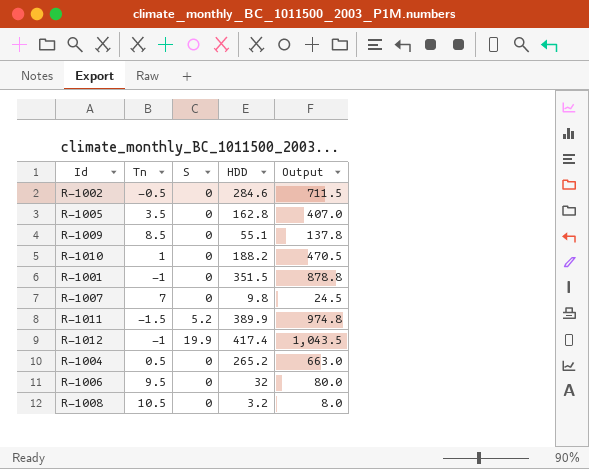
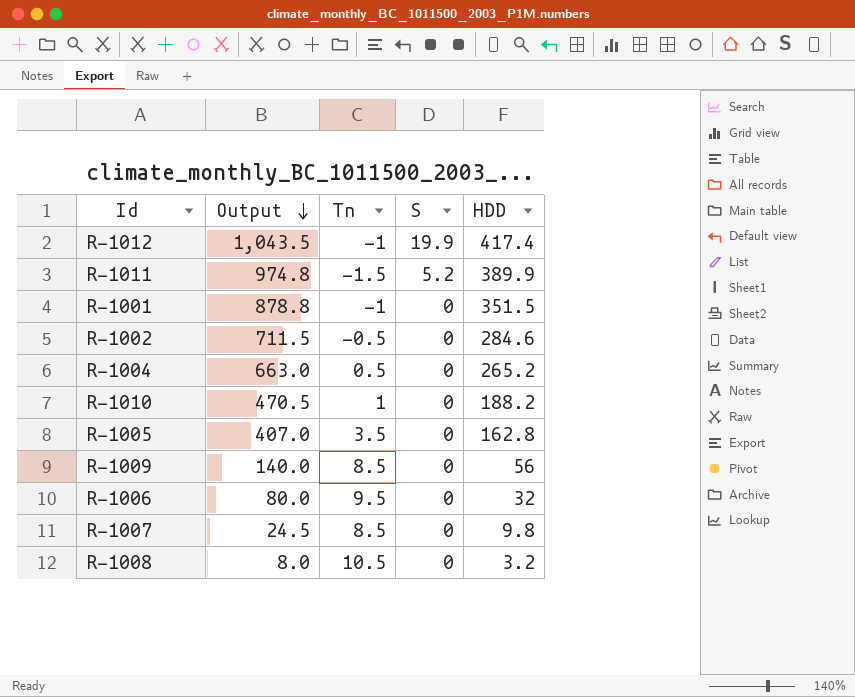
row order: none -> Output descending
column Output | position: 5 -> 2
R-1009 | Output: 137.8 -> 140.0
R-1009 | HDD: 55.1 -> 56
R-1007 | Tn: 7 -> 8.5

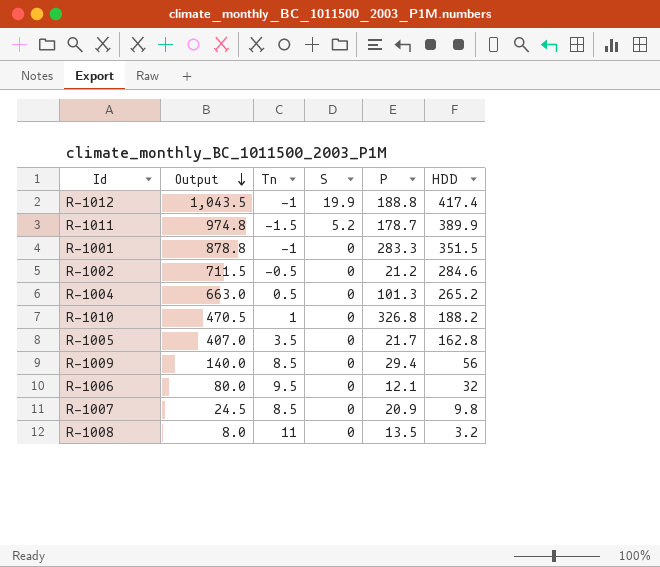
column P | position: none -> 5
R-1008 | Tn: 10.5 -> 11

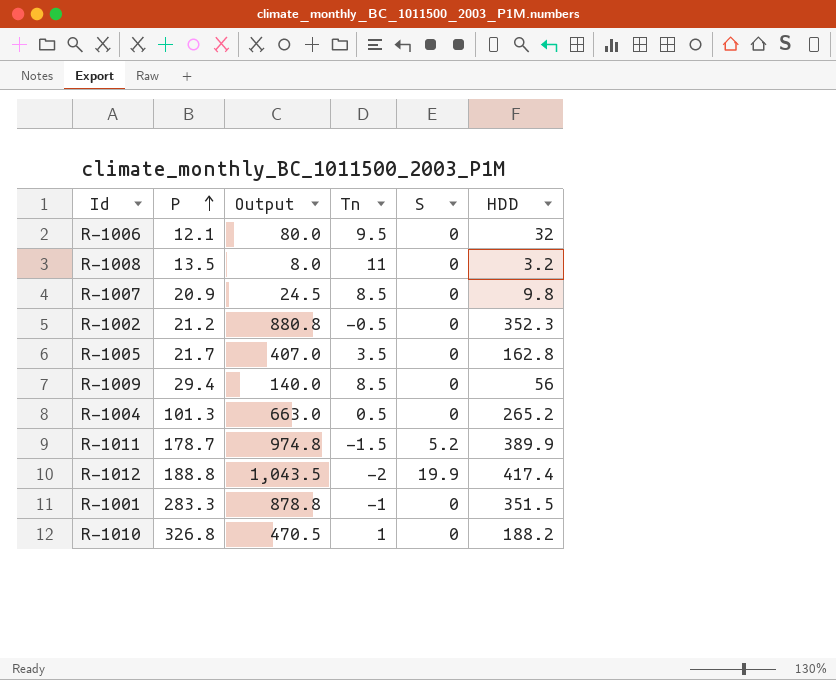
row order: Output descending -> P ascending
column P | position: 5 -> 2
R-1002 | Output: 711.5 -> 880.8
R-1002 | HDD: 284.6 -> 352.3
R-1012 | Tn: -1 -> -2

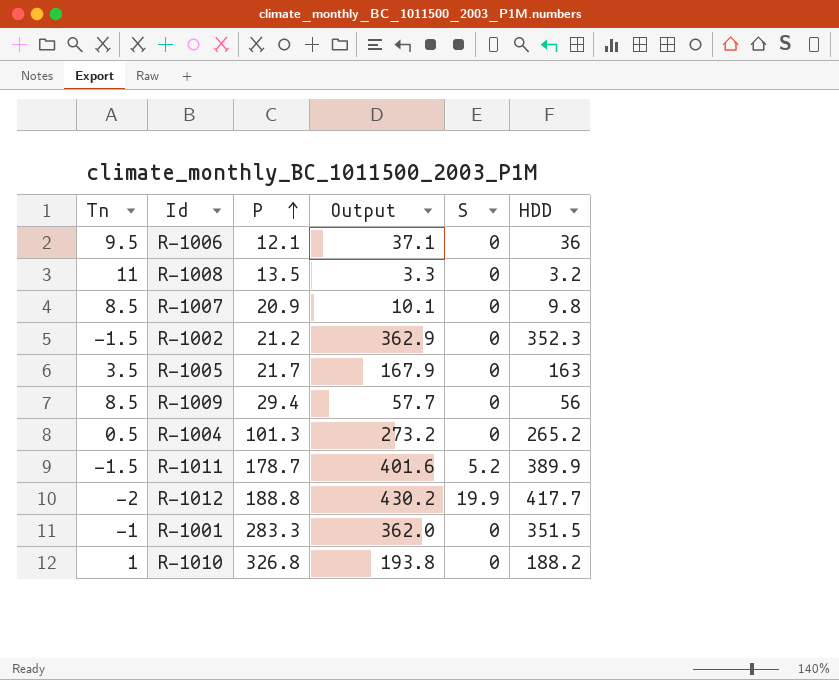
column Tn | position: 4 -> 1
column Output | formula: [HDD] * 2.5 -> [HDD] * 1.03
R-1006 | HDD: 32 -> 36
R-1002 | Tn: -0.5 -> -1.5
R-1005 | HDD: 162.8 -> 163
R-1012 | HDD: 417.4 -> 417.7

